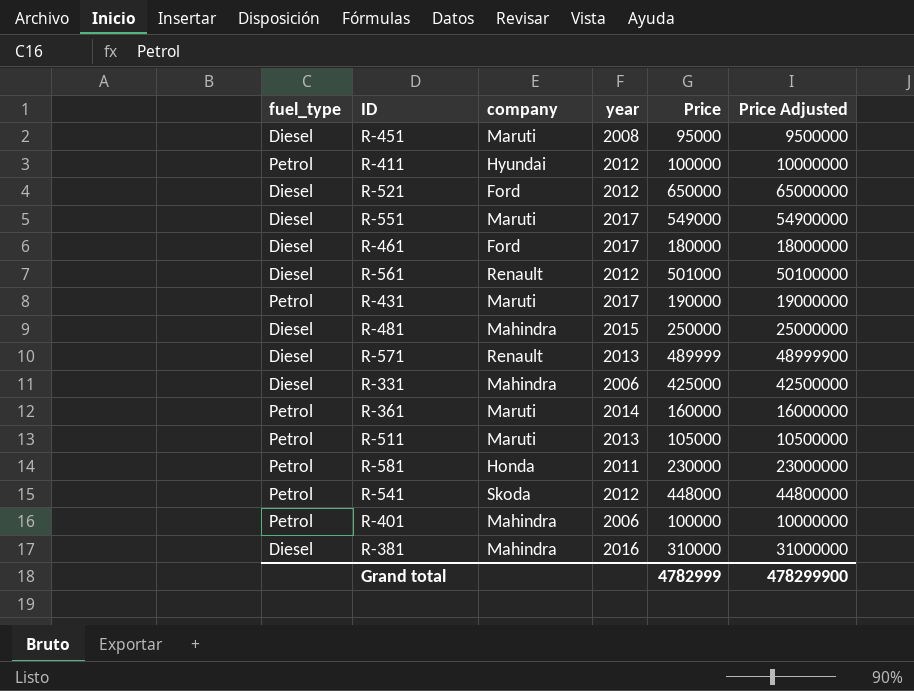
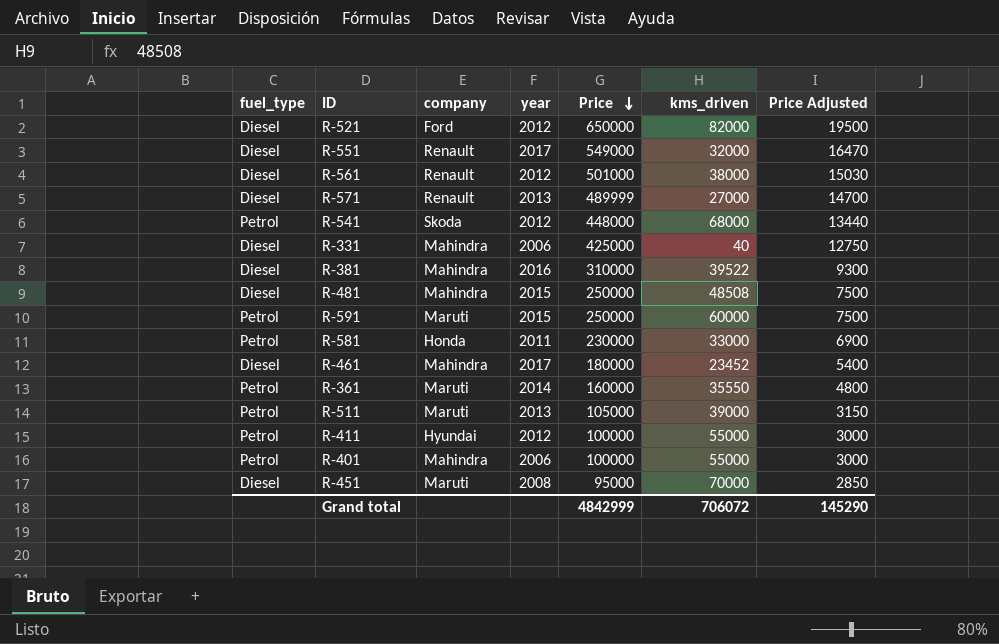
row order: none -> Price descending
column kms_driven | position: none -> 6
column Price Adjusted | formula: [Price] * 100 -> [Price] * 0.03
row R-431: Petrol | Maruti | 2017 | 190000 | 19000000 -> none
R-551 | company: Maruti -> Renault
row R-591: none -> Petrol | Maruti | 2015 | 250000 | 60000 | 7500
R-461 | company: Ford -> Mahindra
Grand total | Price: 4782999 -> 4842999
Grand total | Price Adjusted: 478299900 -> 145290

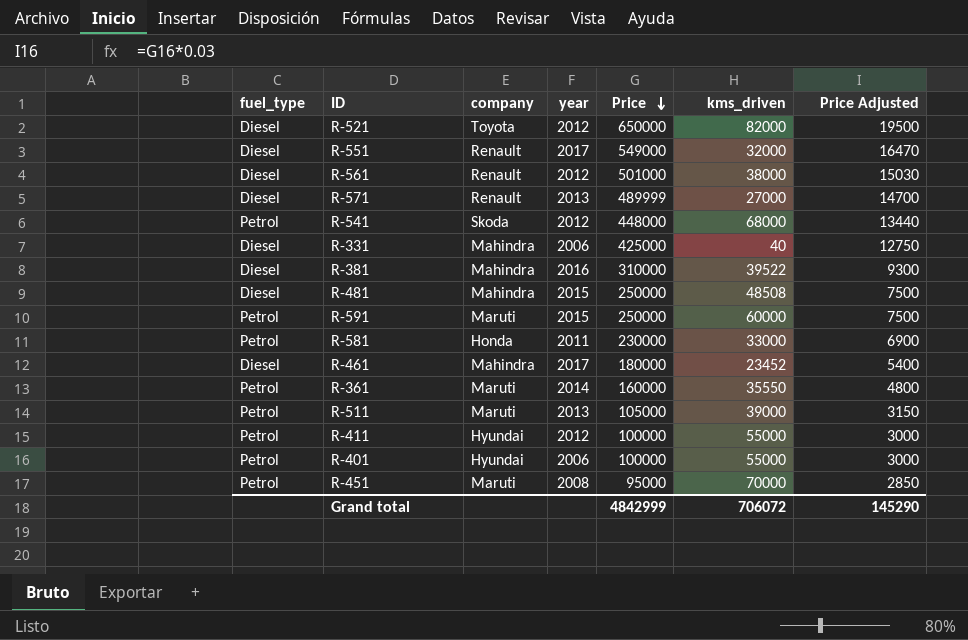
R-521 | company: Ford -> Toyota
R-401 | company: Mahindra -> Hyundai
R-451 | fuel_type: Diesel -> Petrol

